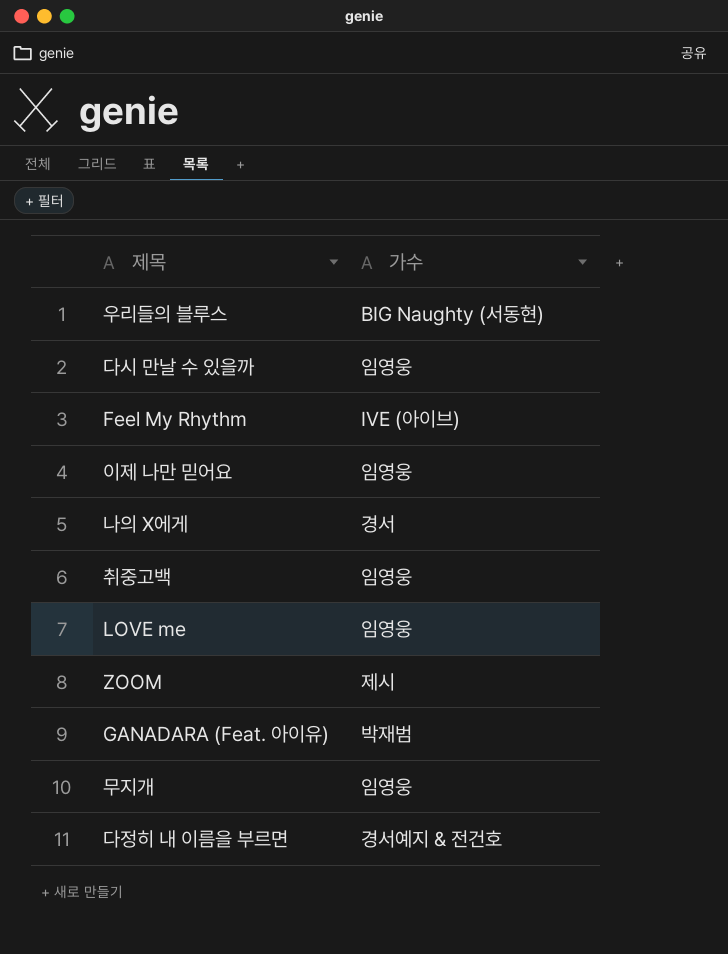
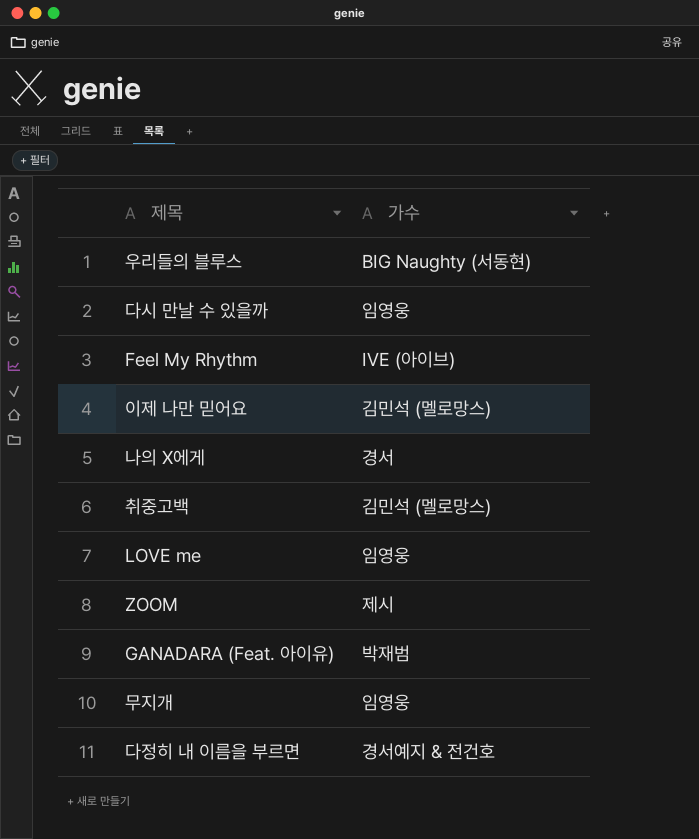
이제 나만 믿어요 | 가수: 임영웅 -> 김민석 (멜로망스)
취중고백 | 가수: 임영웅 -> 김민석 (멜로망스)

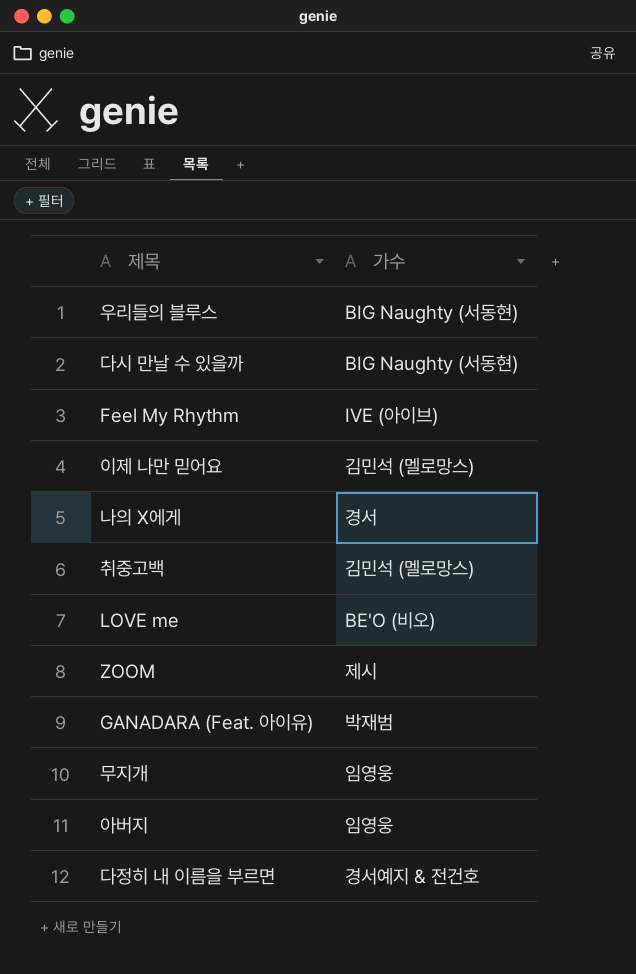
다시 만날 수 있을까 | 가수: 임영웅 -> BIG Naughty (서동현)
LOVE me | 가수: 임영웅 -> BE'O (비오)
row 아버지: none -> 임영웅

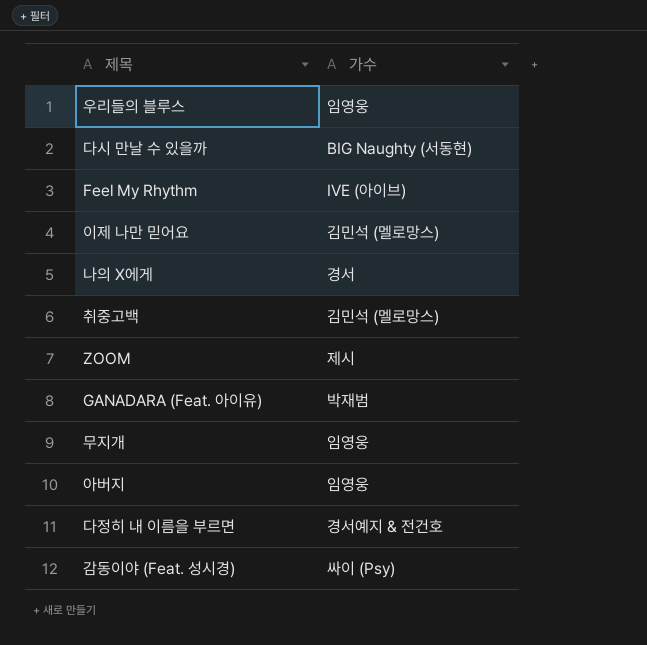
row LOVE me: BE'O (비오) -> none
우리들의 블루스 | 가수: BIG Naughty (서동현) -> 임영웅
row 감동이야 (Feat. 성시경): none -> 싸이 (Psy)

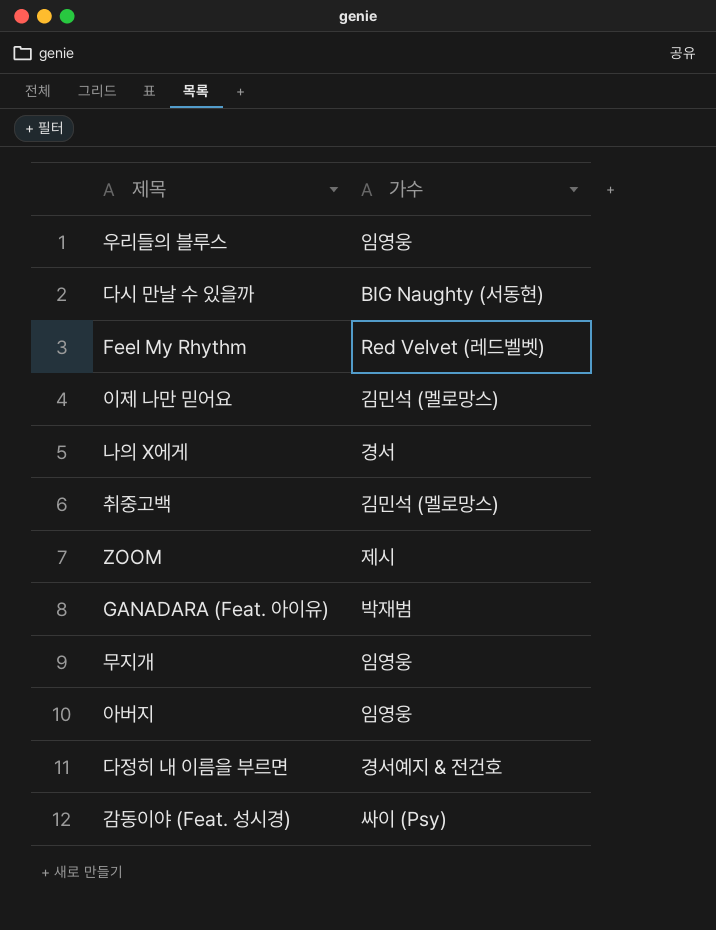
Feel My Rhythm | 가수: IVE (아이브) -> Red Velvet (레드벨벳)

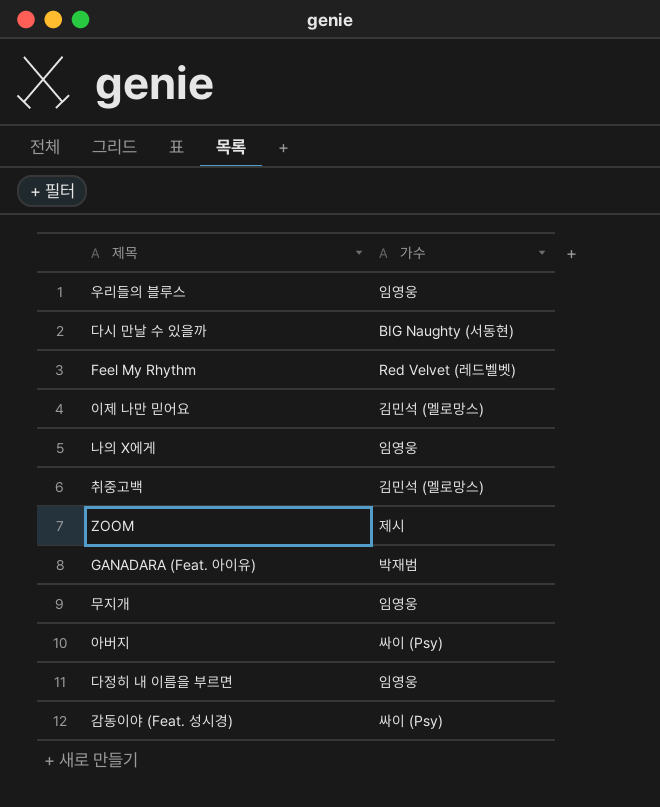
나의 X에게 | 가수: 경서 -> 임영웅
아버지 | 가수: 임영웅 -> 싸이 (Psy)
다정히 내 이름을 부르면 | 가수: 경서예지 & 전건호 -> 임영웅

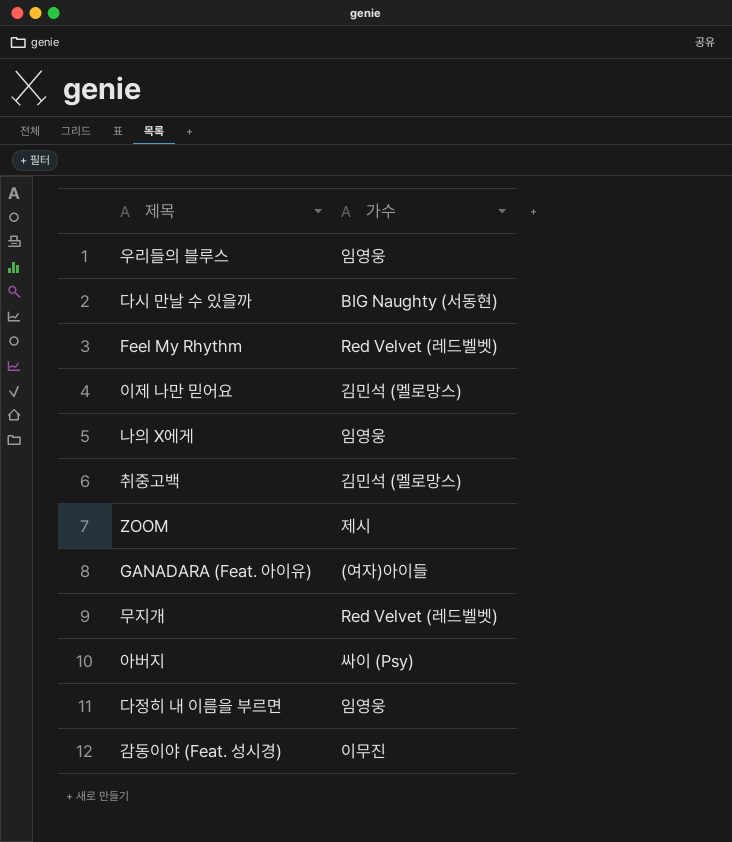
GANADARA (Feat. 아이유) | 가수: 박재범 -> (여자)아이들
무지개 | 가수: 임영웅 -> Red Velvet (레드벨벳)
감동이야 (Feat. 성시경) | 가수: 싸이 (Psy) -> 이무진

